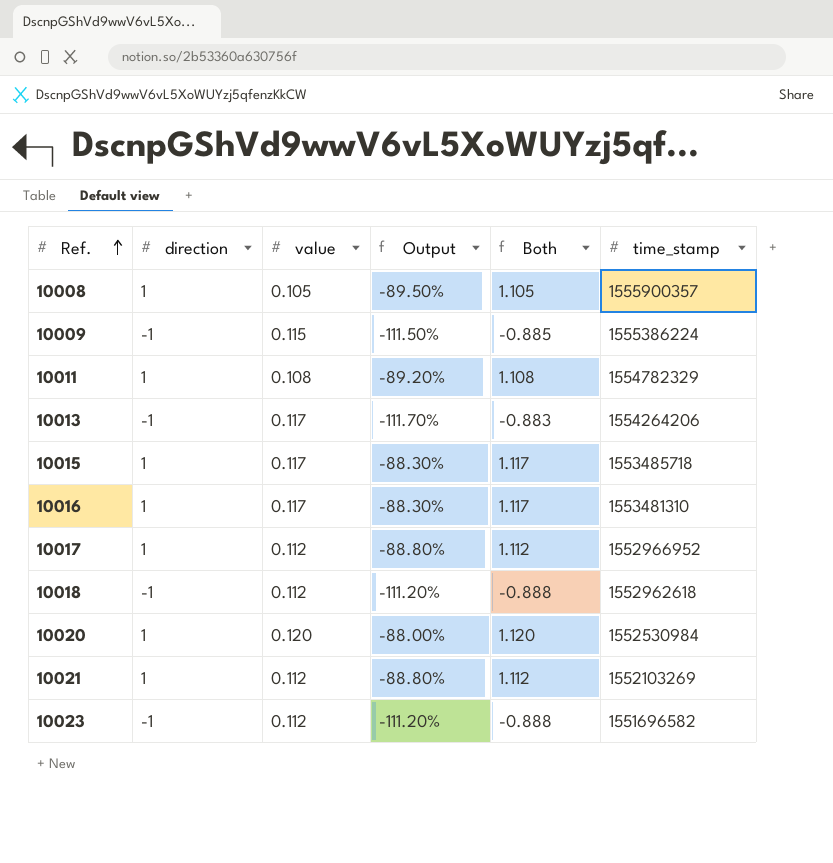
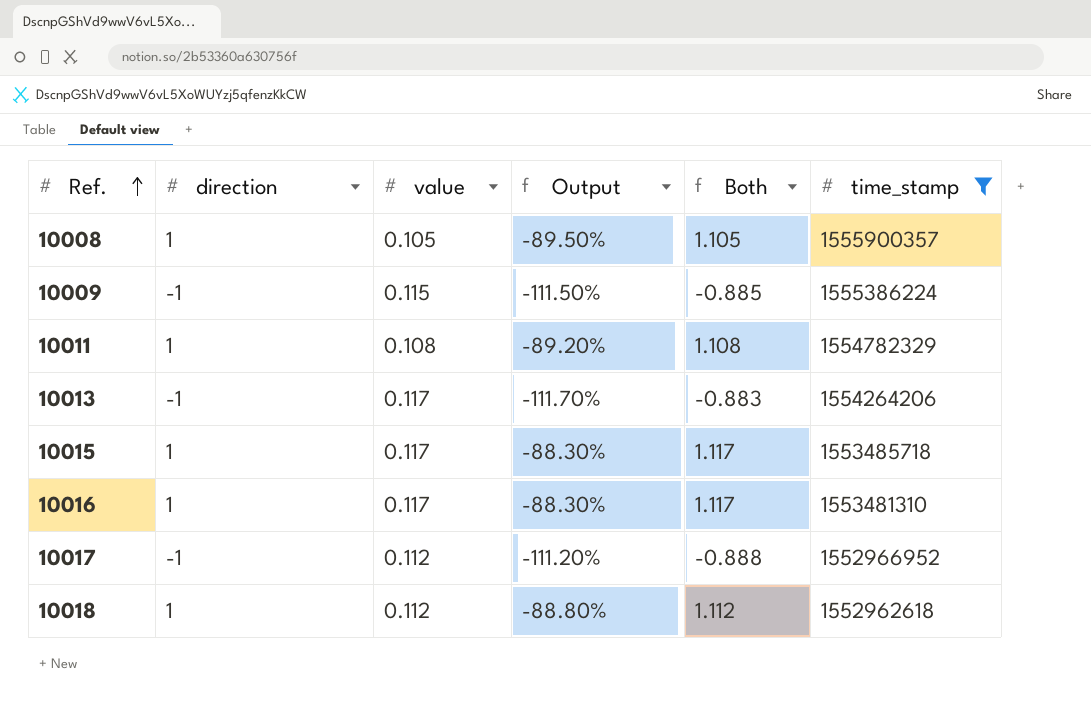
filter: none -> time_stamp >= 1552962618
10017 | direction: 1 -> -1
10017 | Output: -88.80% -> -111.20%
10017 | Both: 1.112 -> -0.888
10018 | direction: -1 -> 1
10018 | Output: -111.20% -> -88.80%
10018 | Both: -0.888 -> 1.112

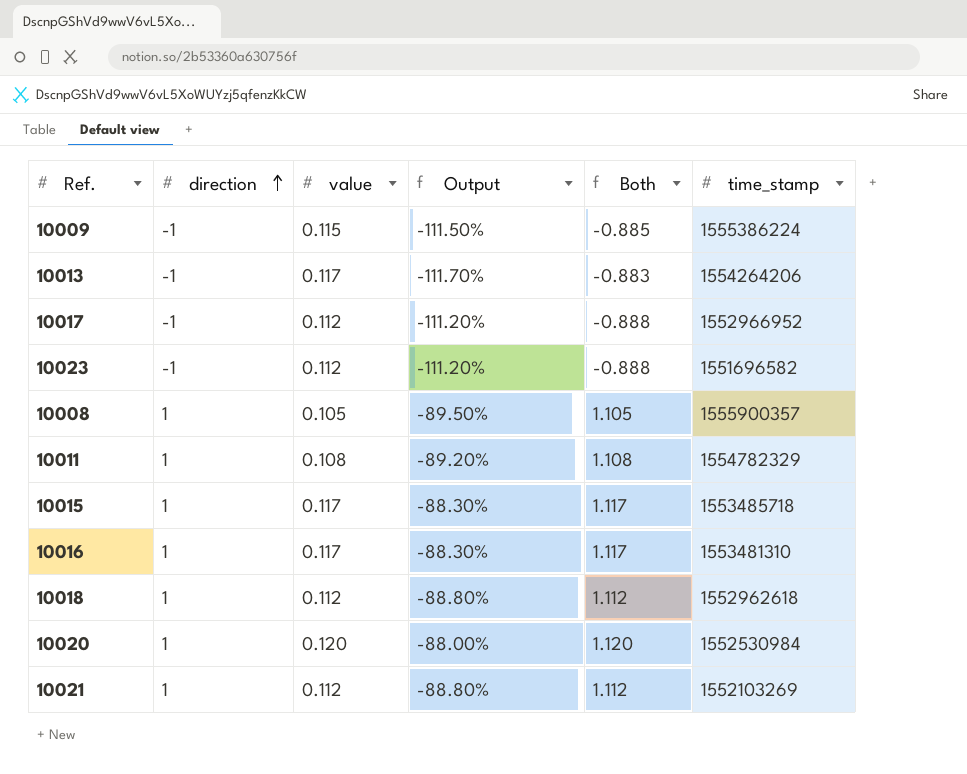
filter: time_stamp >= 1552962618 -> none
row order: Ref. ascending -> direction ascending

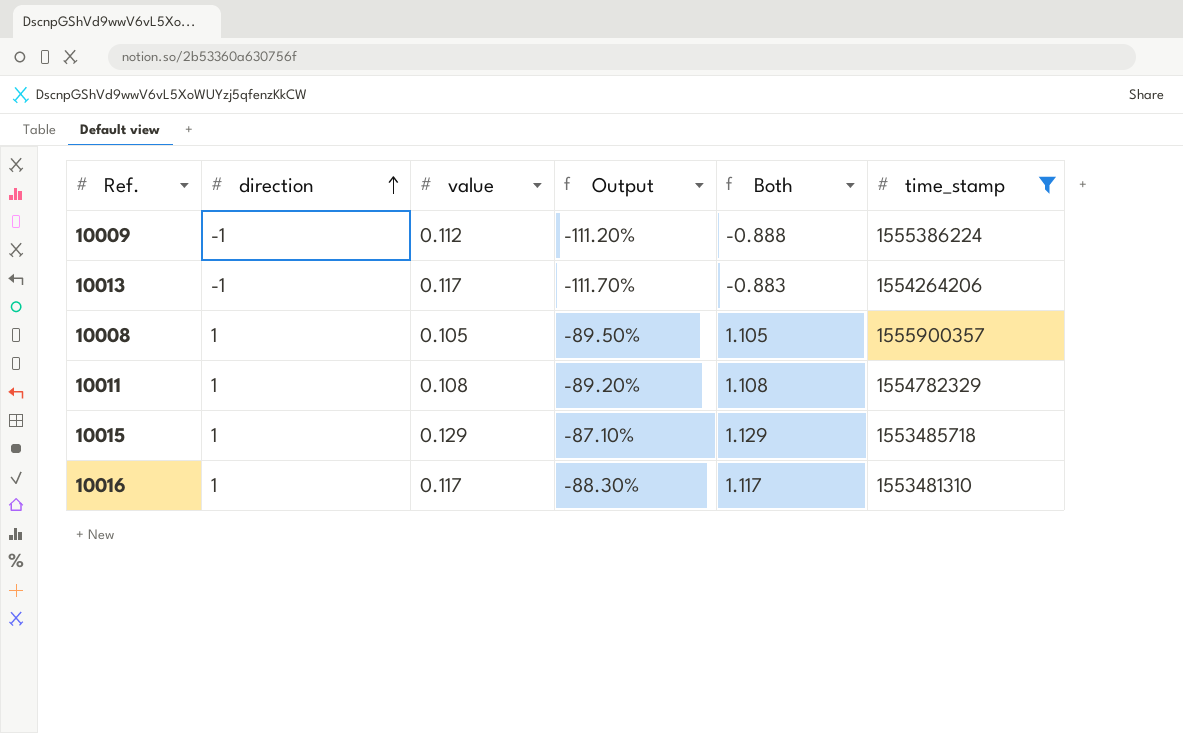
filter: none -> time_stamp >= 1553481310
10009 | value: 0.115 -> 0.112
10009 | Output: -111.50% -> -111.20%
10009 | Both: -0.885 -> -0.888
10015 | value: 0.117 -> 0.129
10015 | Output: -88.30% -> -87.10%
10015 | Both: 1.117 -> 1.129

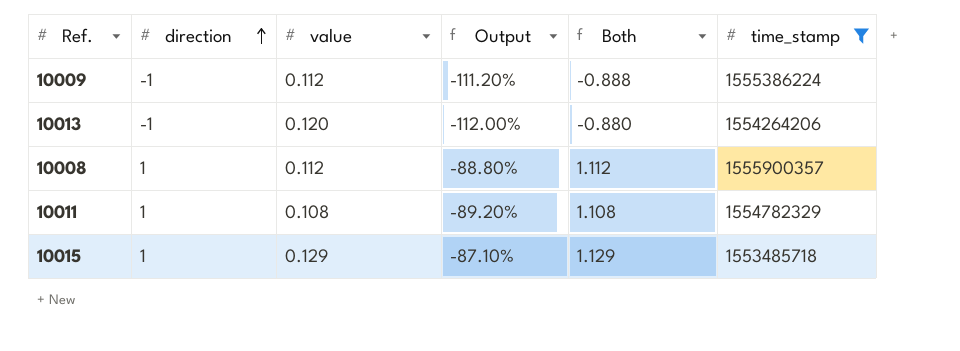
row 10016: 1 | 0.117 | -88.30% | 1.117 | 1553481310 -> none
10013 | value: 0.117 -> 0.120
10013 | Output: -111.70% -> -112.00%
10013 | Both: -0.883 -> -0.880
10008 | value: 0.105 -> 0.112
10008 | Output: -89.50% -> -88.80%
10008 | Both: 1.105 -> 1.112

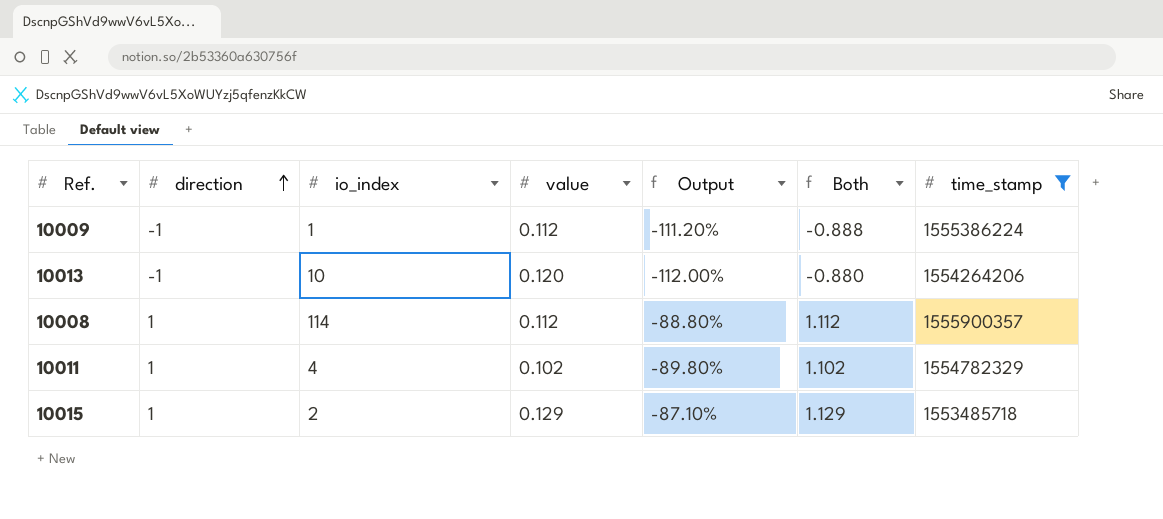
column io_index | position: none -> 3
10011 | value: 0.108 -> 0.102
10011 | Output: -89.20% -> -89.80%
10011 | Both: 1.108 -> 1.102

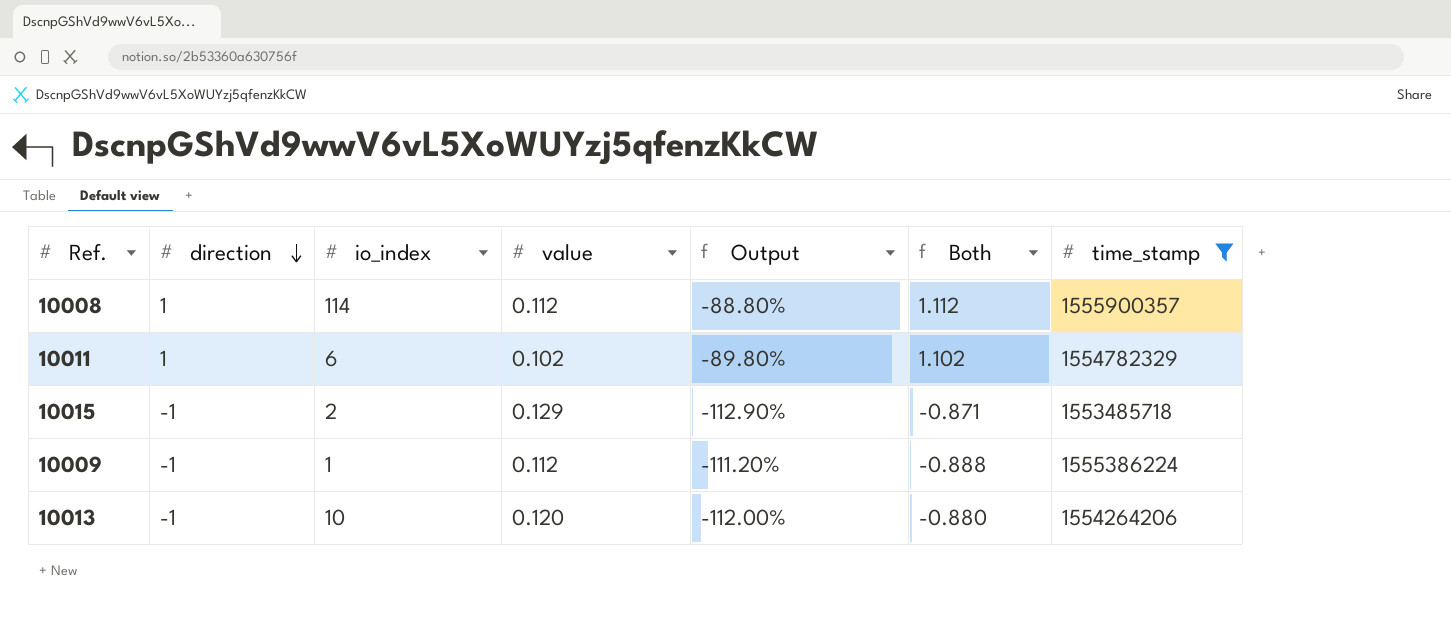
row order: direction ascending -> direction descending
10011 | io_index: 4 -> 6
10015 | direction: 1 -> -1
10015 | Output: -87.10% -> -112.90%
10015 | Both: 1.129 -> -0.871

